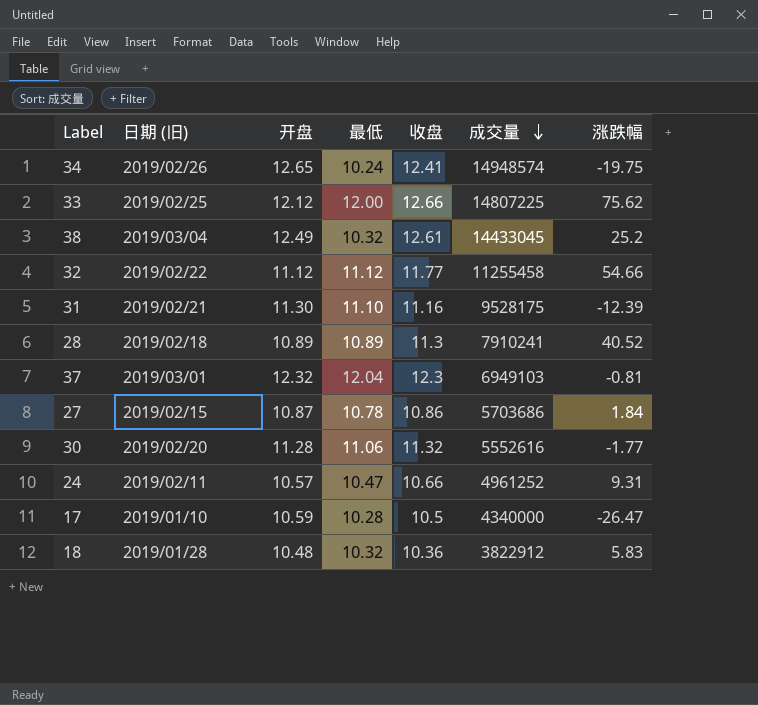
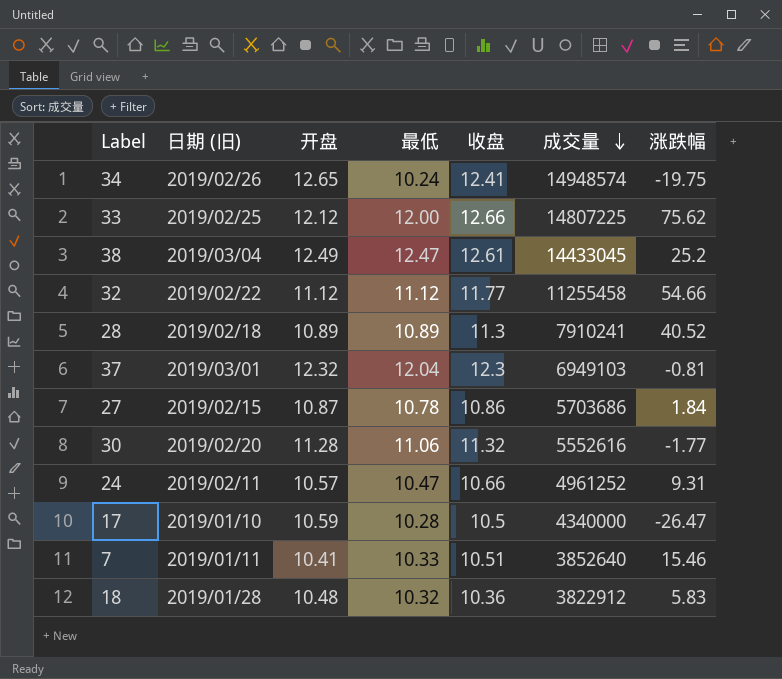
row 31: 2019/02/21 | 11.30 | 11.10 | 11.16 | 9528175 | -12.39 -> none
38 | 最低: 10.32 -> 12.47
row 7: none -> 2019/01/11 | 10.41 | 10.33 | 10.51 | 3852640 | 15.46

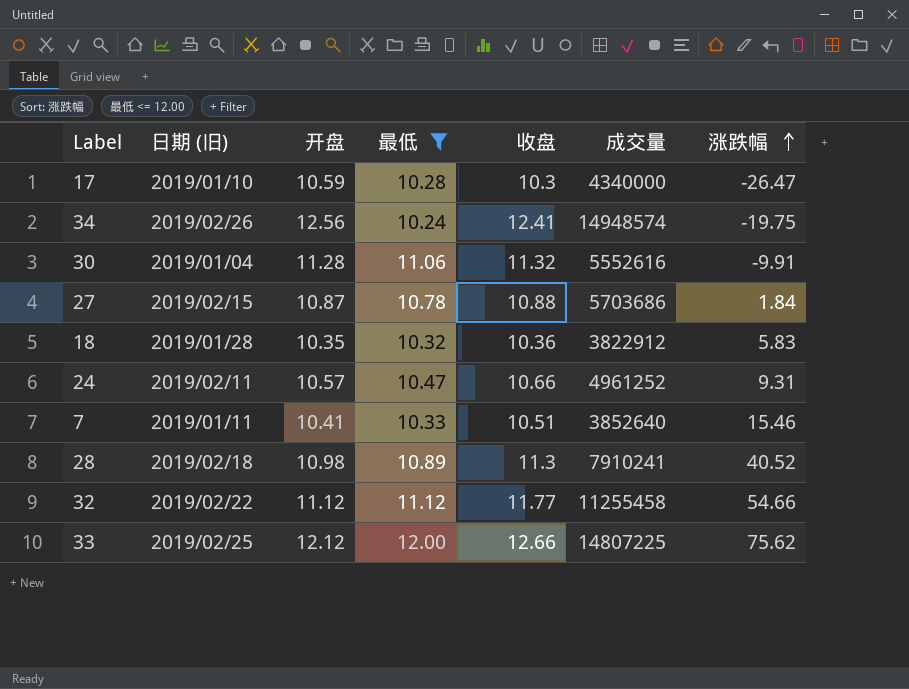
filter: none -> 最低 <= 12.00
row order: 成交量 descending -> 涨跌幅 ascending
17 | 收盘: 10.5 -> 10.3
34 | 开盘: 12.65 -> 12.56
30 | 日期 (旧): 2019/02/20 -> 2019/01/04
30 | 涨跌幅: -1.77 -> -9.91
27 | 收盘: 10.86 -> 10.88
18 | 开盘: 10.48 -> 10.35
28 | 开盘: 10.89 -> 10.98

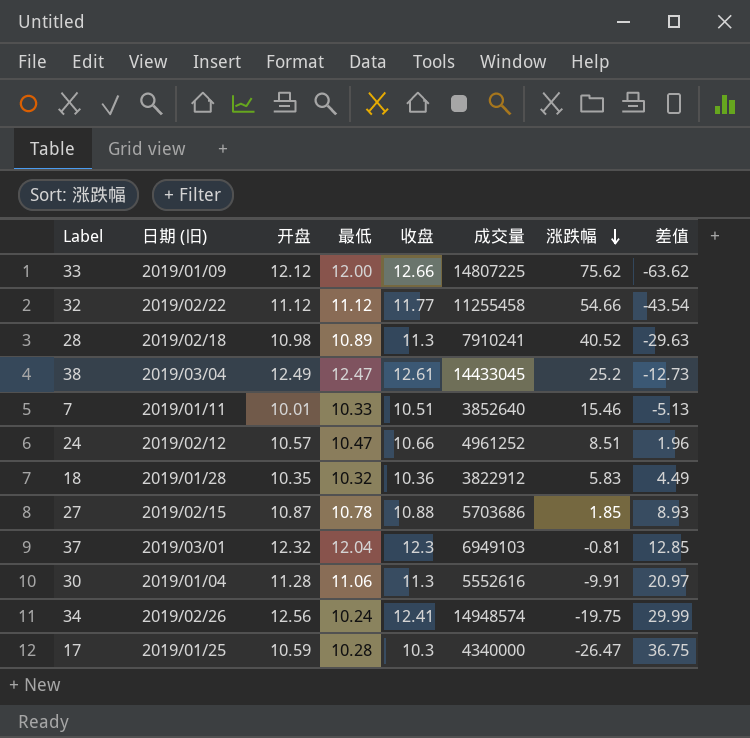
filter: 最低 <= 12.00 -> none
row order: 涨跌幅 ascending -> 涨跌幅 descending
column 差值 | formula: none -> [最低] - [涨跌幅]
33 | 日期 (旧): 2019/02/25 -> 2019/01/09
7 | 开盘: 10.41 -> 10.01
24 | 日期 (旧): 2019/02/11 -> 2019/02/12
24 | 涨跌幅: 9.31 -> 8.51
27 | 涨跌幅: 1.84 -> 1.85
30 | 收盘: 11.32 -> 11.3
17 | 日期 (旧): 2019/01/10 -> 2019/01/25

